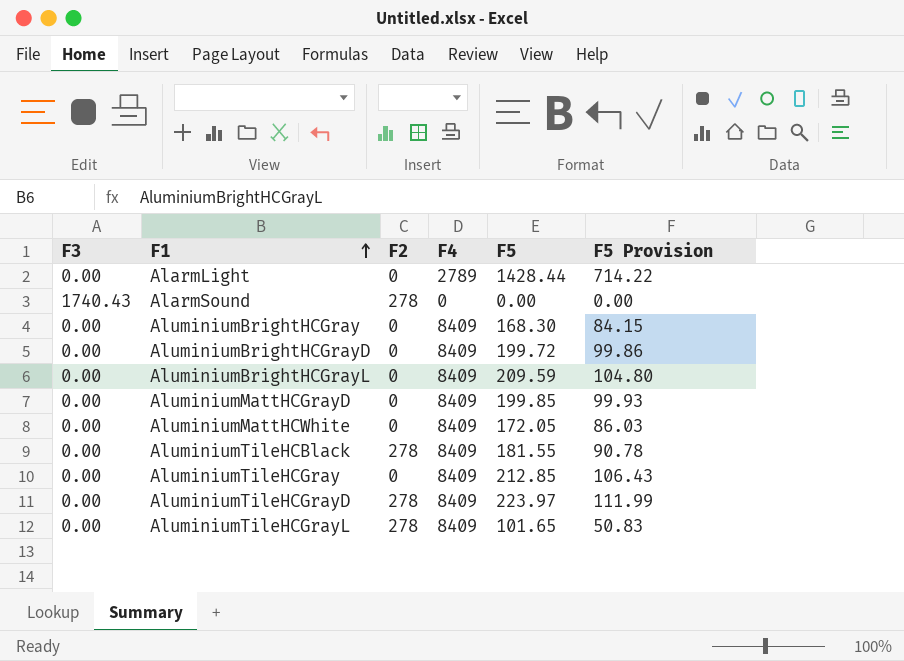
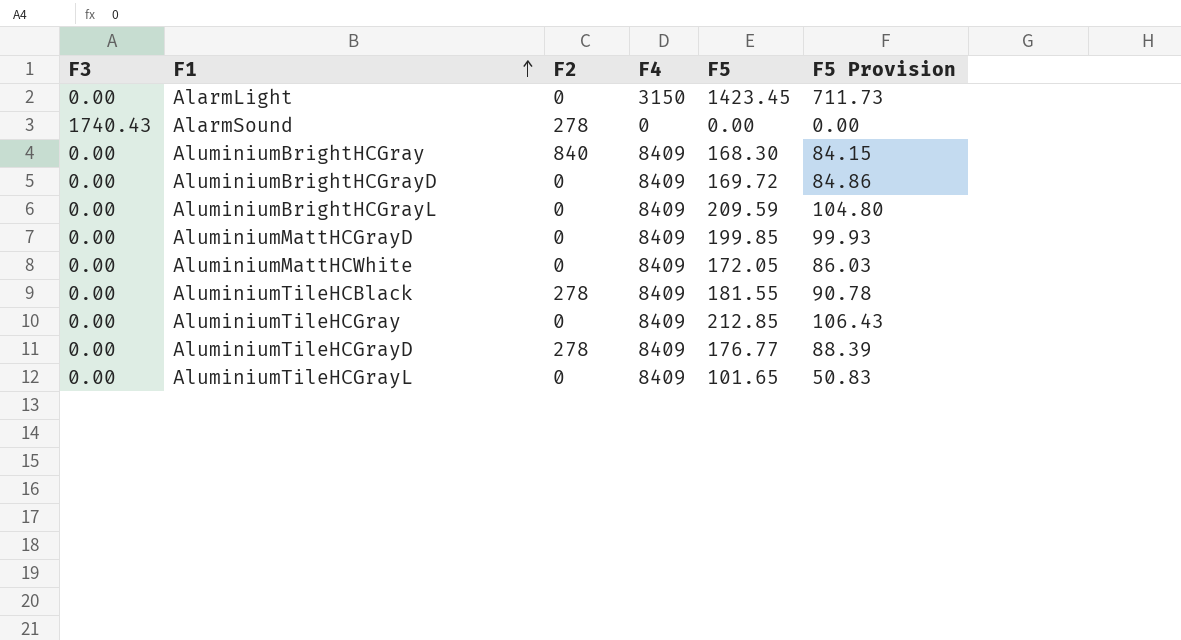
AlarmLight | F4: 2789 -> 3150
AlarmLight | F5: 1428.44 -> 1423.45
AlarmLight | F5 Provision: 714.22 -> 711.73
AluminiumBrightHCGray | F2: 0 -> 840
AluminiumBrightHCGrayD | F5: 199.72 -> 169.72
AluminiumBrightHCGrayD | F5 Provision: 99.86 -> 84.86
AluminiumTileHCGrayD | F5: 223.97 -> 176.77
AluminiumTileHCGrayD | F5 Provision: 111.99 -> 88.39
AluminiumTileHCGrayL | F2: 278 -> 0

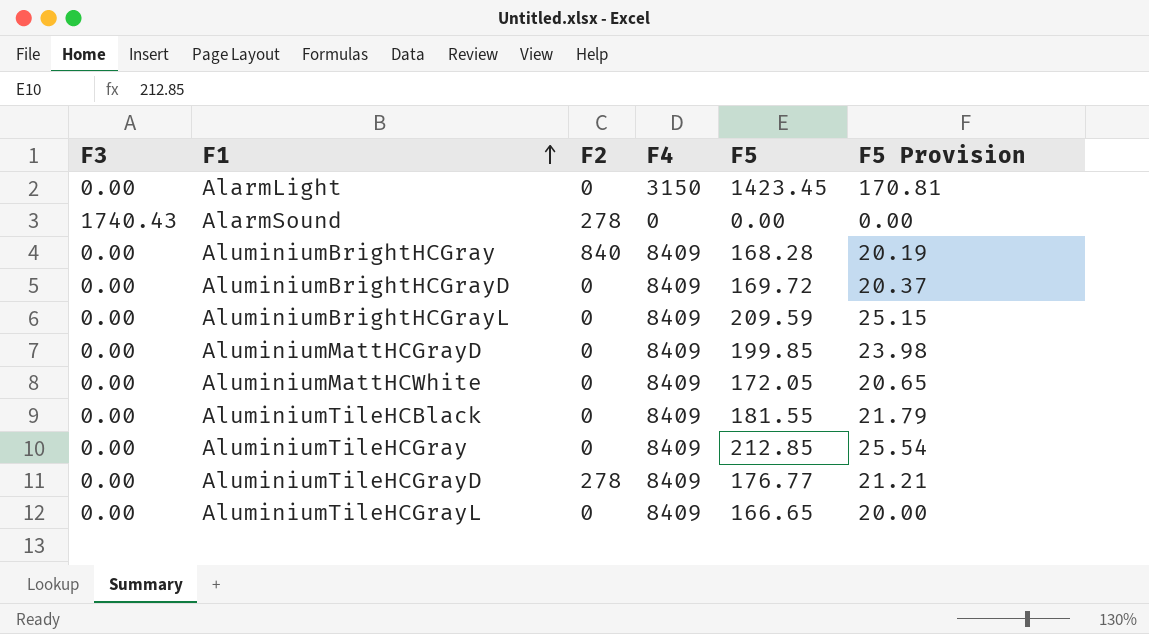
column F5 Provision | formula: [F5] * 0.5 -> [F5] * 0.12
AluminiumBrightHCGray | F5: 168.30 -> 168.28
AluminiumTileHCBlack | F2: 278 -> 0
AluminiumTileHCGrayL | F5: 101.65 -> 166.65

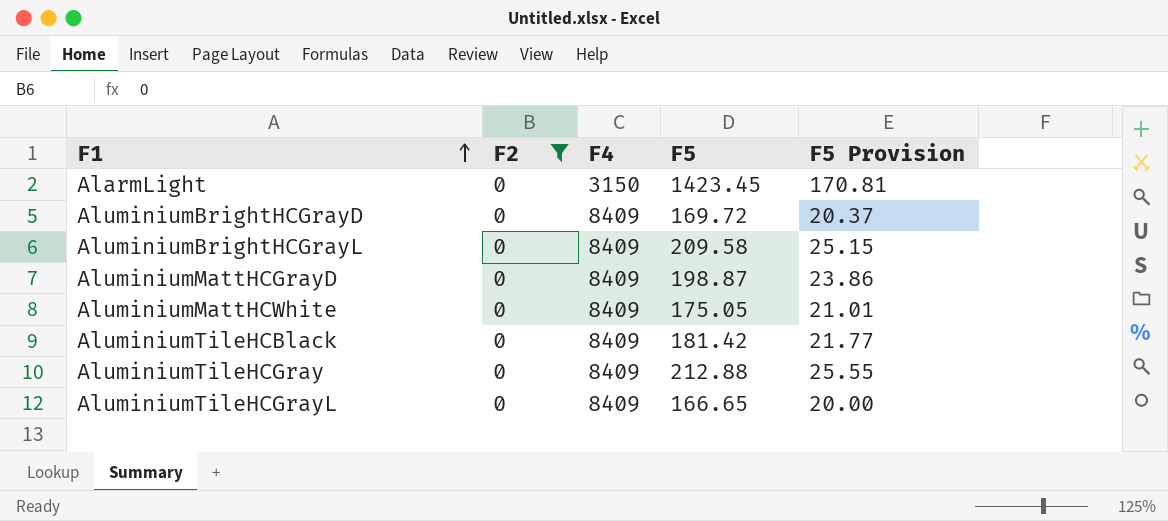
filter: none -> F2 = 0
column F3 | position: 1 -> none
AluminiumBrightHCGrayL | F5: 209.59 -> 209.58
AluminiumMattHCGrayD | F5: 199.85 -> 198.87
AluminiumMattHCGrayD | F5 Provision: 23.98 -> 23.86
AluminiumMattHCWhite | F5: 172.05 -> 175.05
AluminiumMattHCWhite | F5 Provision: 20.65 -> 21.01
AluminiumTileHCBlack | F5: 181.55 -> 181.42
AluminiumTileHCBlack | F5 Provision: 21.79 -> 21.77
AluminiumTileHCGray | F5: 212.85 -> 212.88
AluminiumTileHCGray | F5 Provision: 25.54 -> 25.55

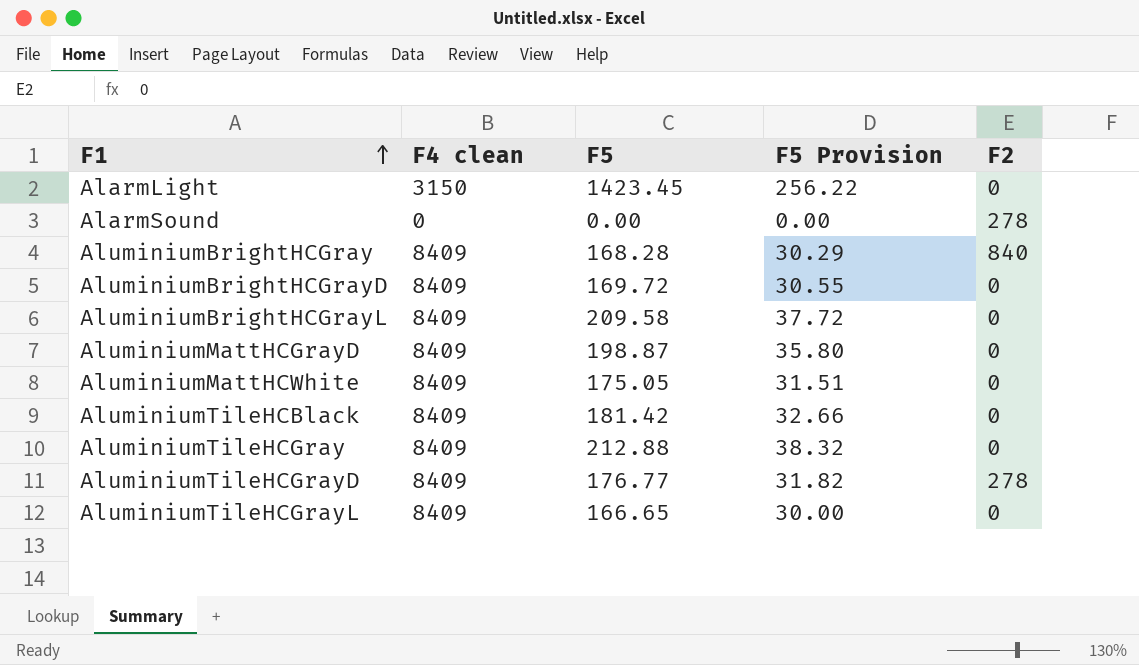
filter: F2 = 0 -> none
column name: F4 -> F4 clean
column F5 Provision | formula: [F5] * 0.12 -> [F5] * 0.18
column F2 | position: 2 -> 5

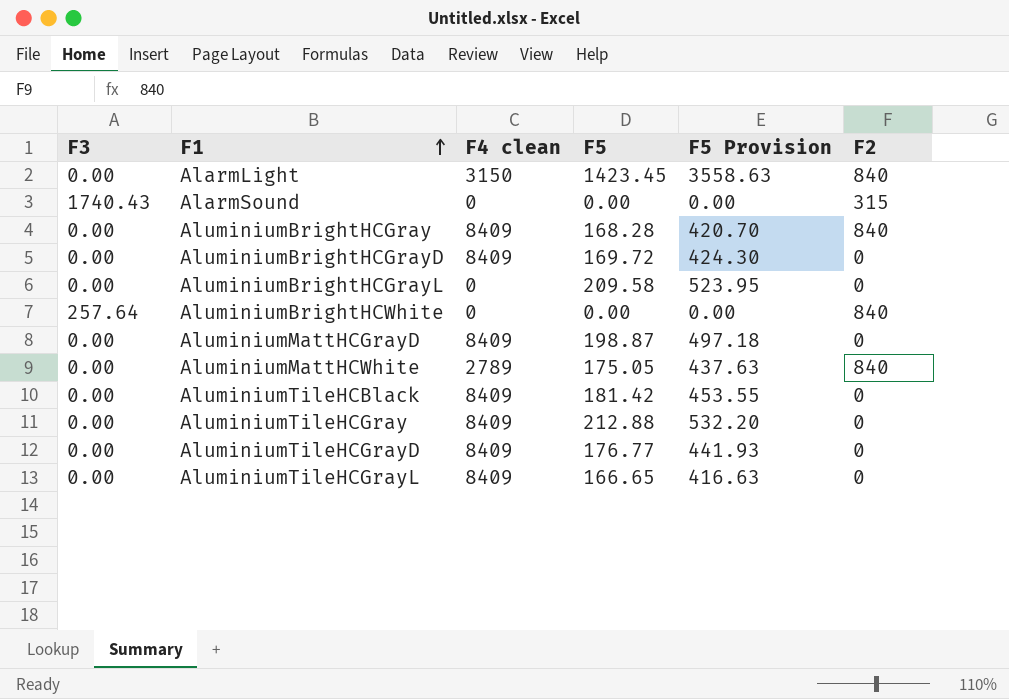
column F3 | position: none -> 1
column F5 Provision | formula: [F5] * 0.18 -> [F5] * 2.5
AlarmLight | F2: 0 -> 840
AlarmSound | F2: 278 -> 315
AluminiumBrightHCGrayL | F4 clean: 8409 -> 0
row AluminiumBrightHCWhite: none -> 257.64 | 0 | 0.00 | 0.00 | 840
AluminiumMattHCWhite | F4 clean: 8409 -> 2789
AluminiumMattHCWhite | F2: 0 -> 840
AluminiumTileHCGrayD | F2: 278 -> 0

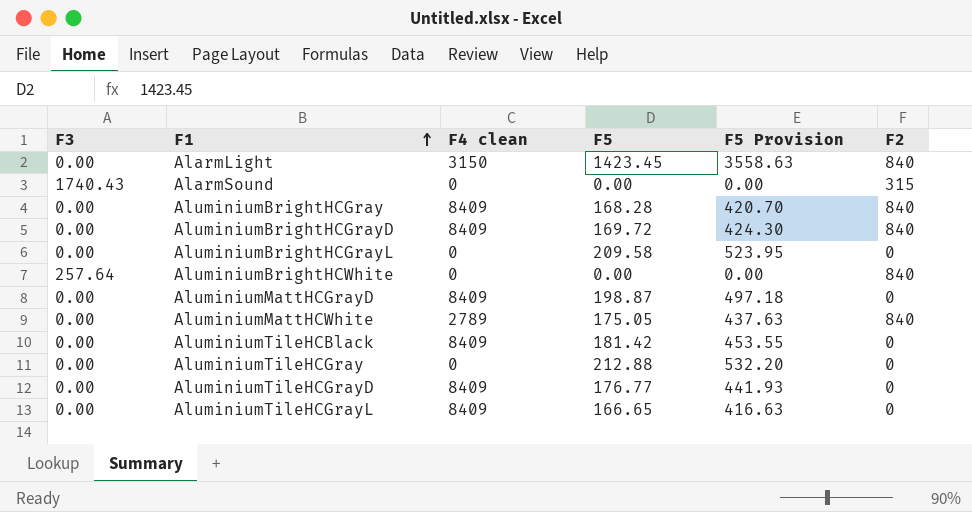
AluminiumBrightHCGrayD | F2: 0 -> 840
AluminiumTileHCGray | F4 clean: 8409 -> 0

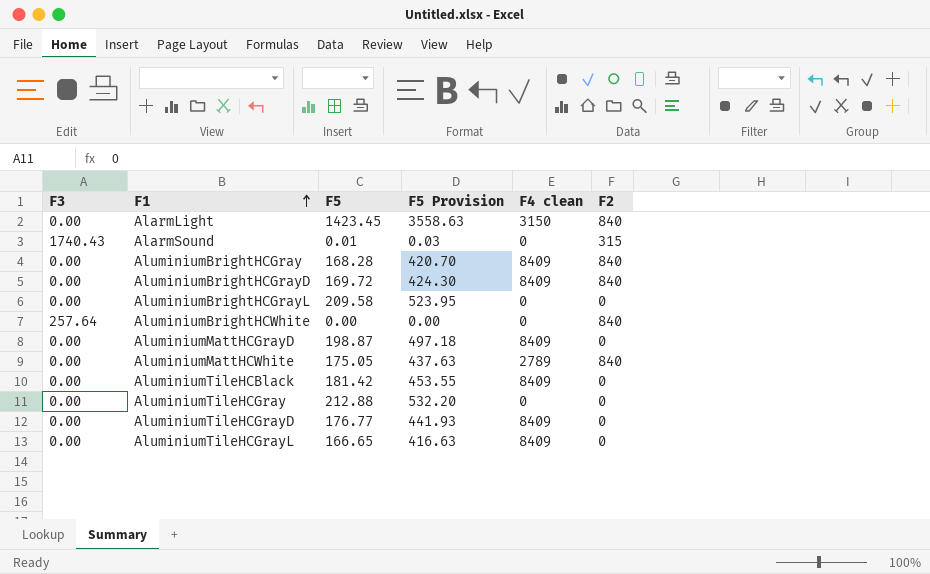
column F4 clean | position: 3 -> 5
AlarmSound | F5: 0.00 -> 0.01
AlarmSound | F5 Provision: 0.00 -> 0.03

